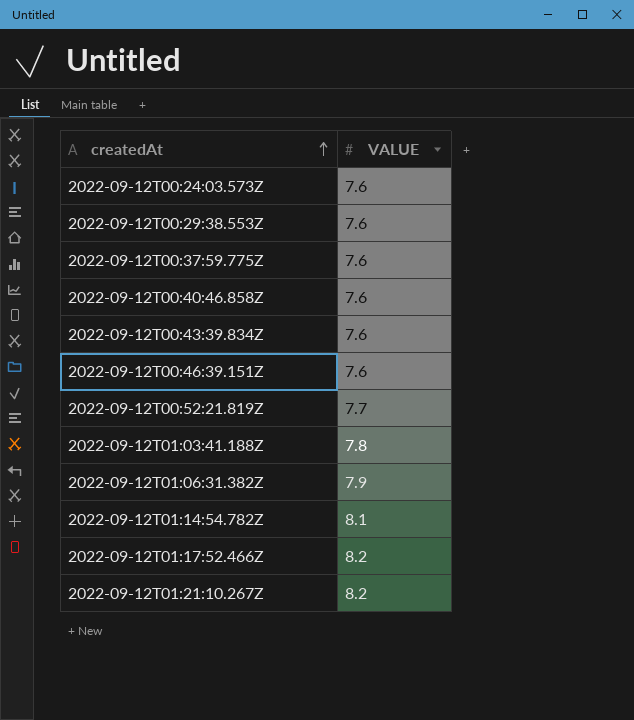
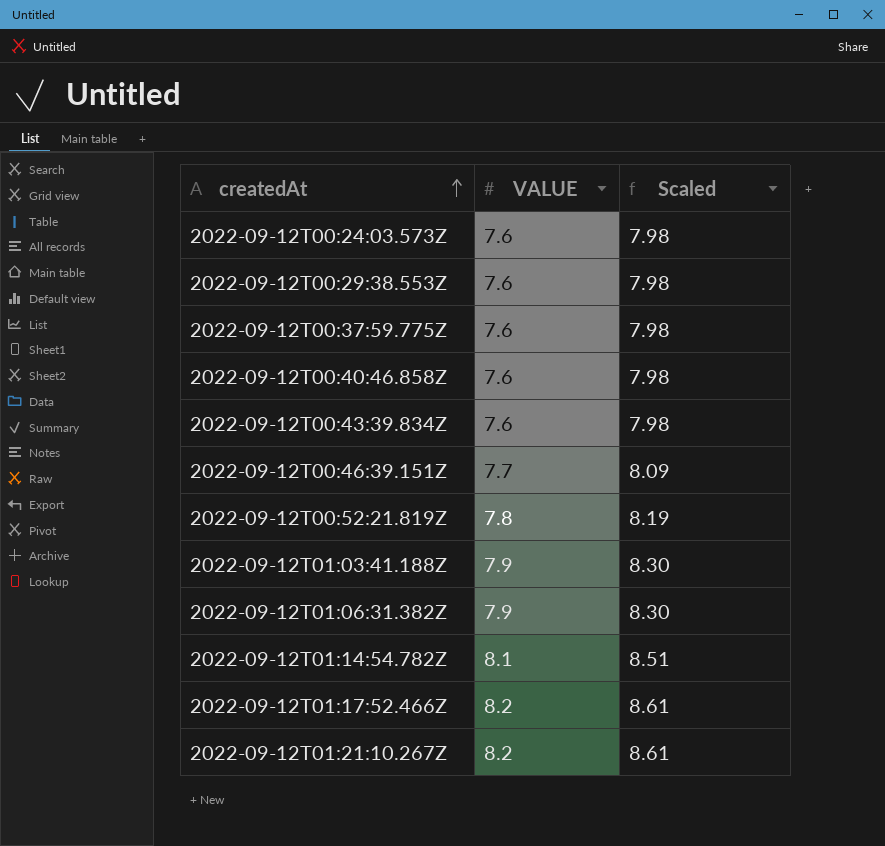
column Scaled | formula: none -> [VALUE] * 1.05
2022-09-12T00:46:39.151Z | VALUE: 7.6 -> 7.7
2022-09-12T00:52:21.819Z | VALUE: 7.7 -> 7.8
2022-09-12T01:03:41.188Z | VALUE: 7.8 -> 7.9

